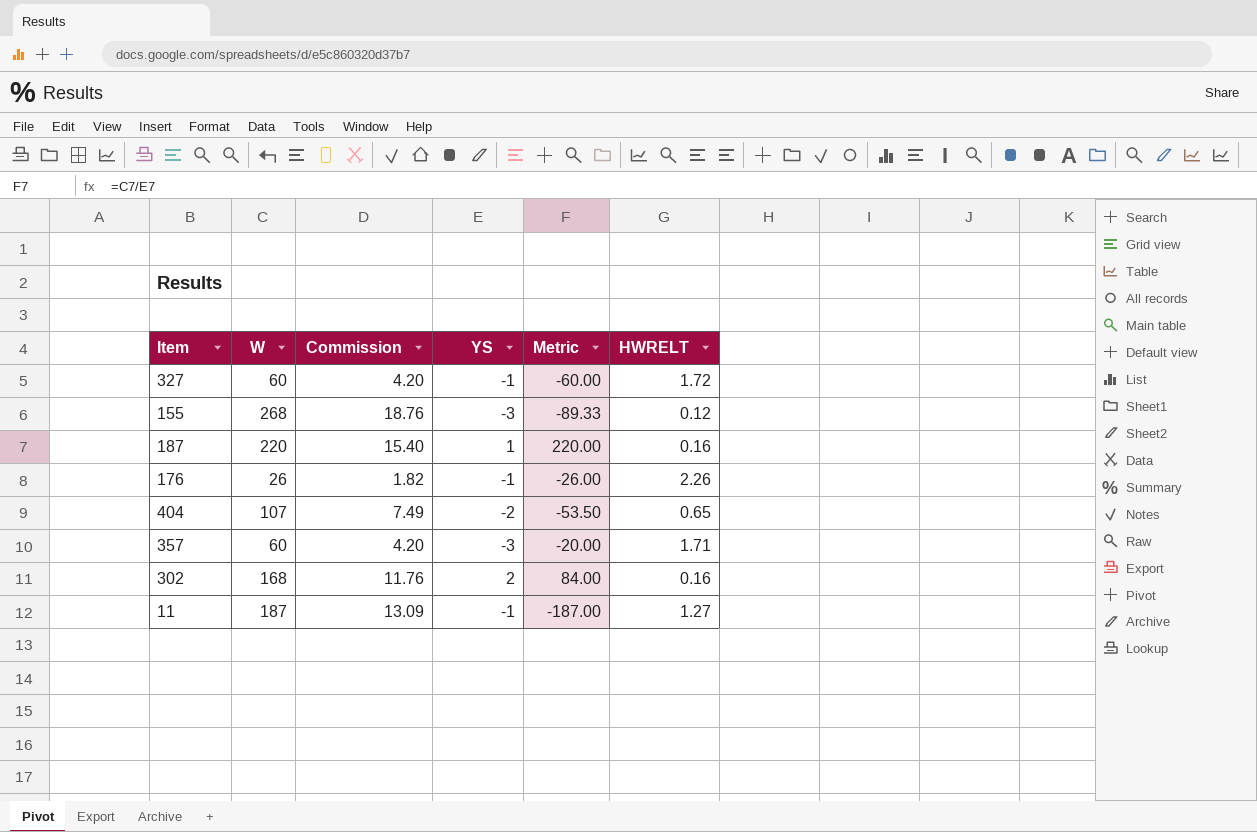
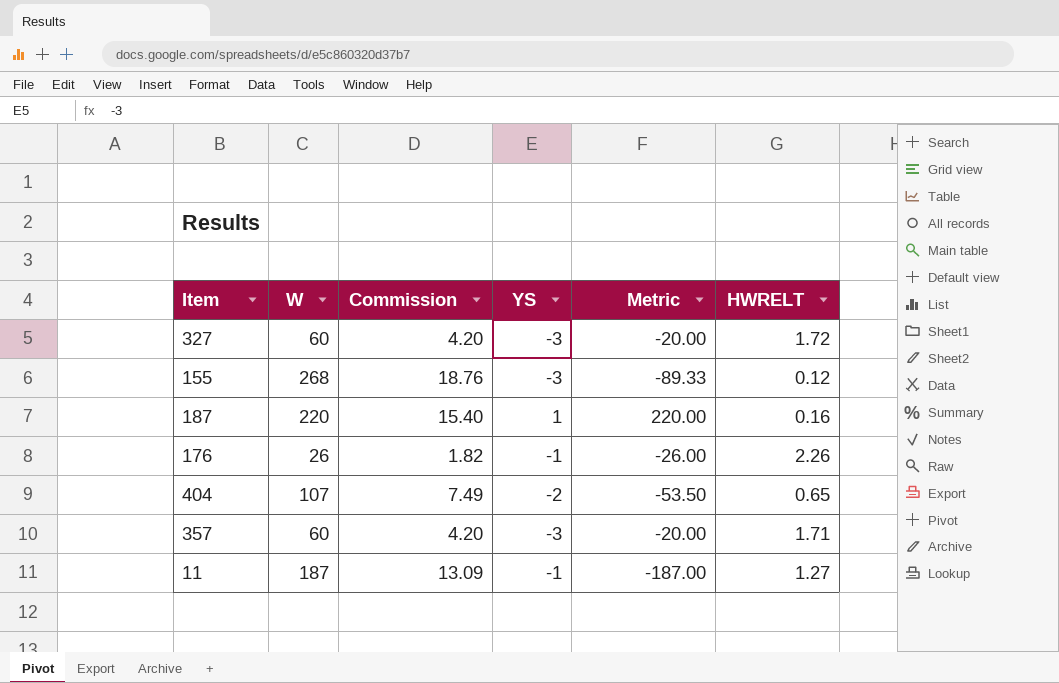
row 302: 168 | 11.76 | 2 | 84.00 | 0.16 -> none
327 | YS: -1 -> -3
327 | Metric: -60.00 -> -20.00

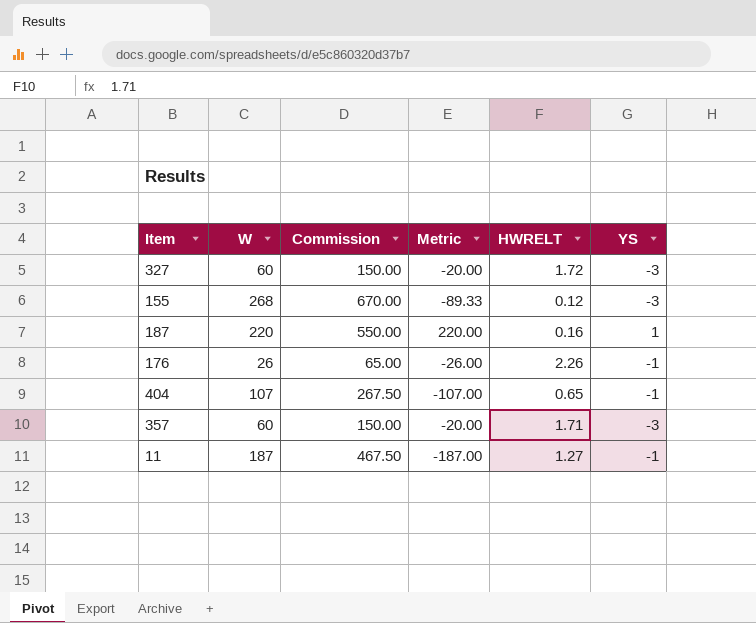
column Commission | formula: [W] * 0.07 -> [W] * 2.5
column YS | position: 4 -> 6
404 | Metric: -53.50 -> -107.00
404 | YS: -2 -> -1

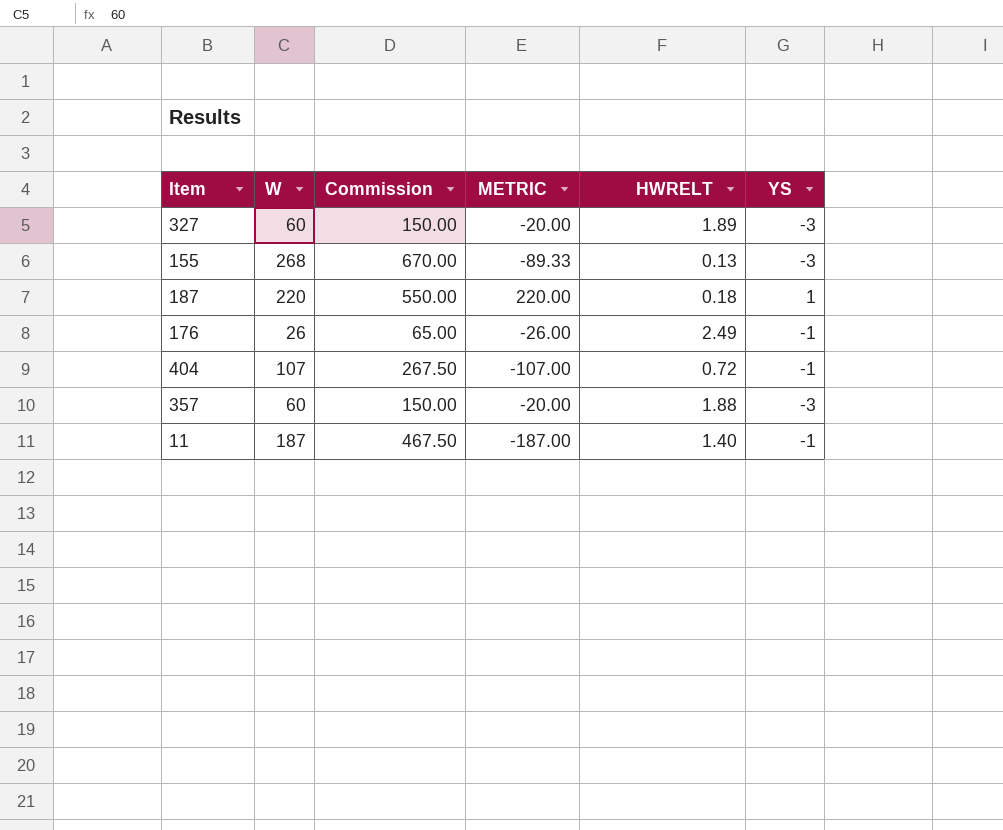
column name: Metric -> METRIC
327 | HWRELT: 1.72 -> 1.89
155 | HWRELT: 0.12 -> 0.13
187 | HWRELT: 0.16 -> 0.18
176 | HWRELT: 2.26 -> 2.49
404 | HWRELT: 0.65 -> 0.72
357 | HWRELT: 1.71 -> 1.88
11 | HWRELT: 1.27 -> 1.40

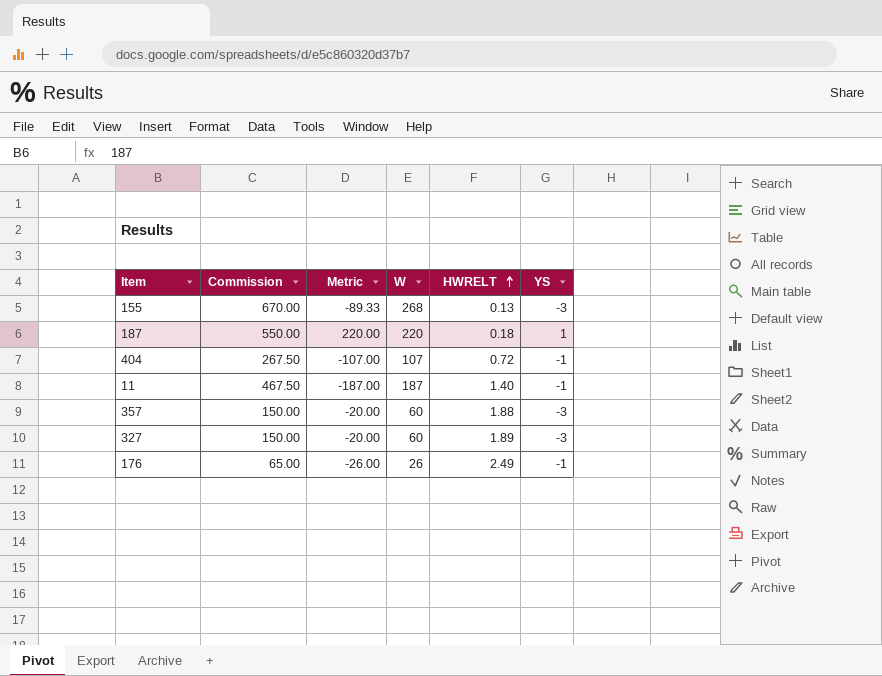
row order: none -> HWRELT ascending
column name: METRIC -> Metric
column W | position: 2 -> 4

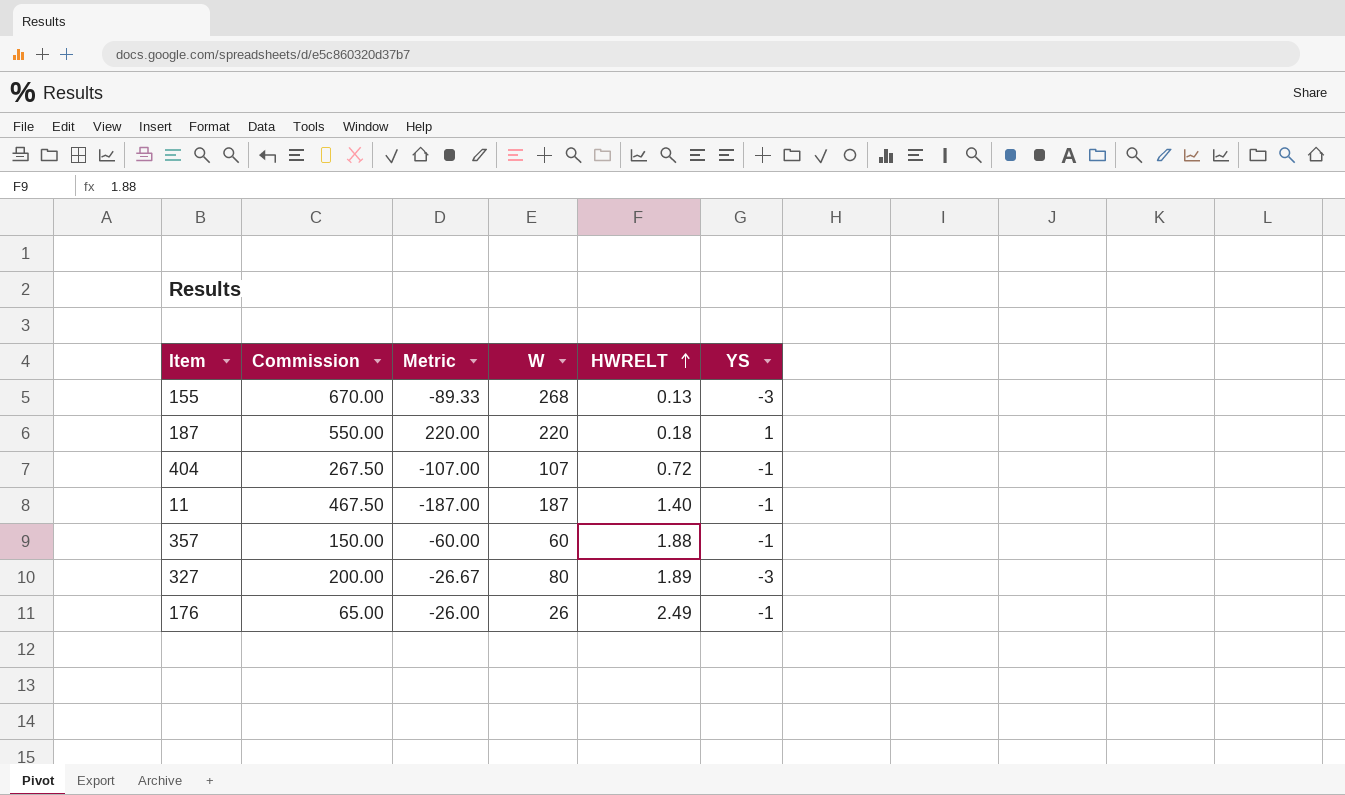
357 | Metric: -20.00 -> -60.00
357 | YS: -3 -> -1
327 | Commission: 150.00 -> 200.00
327 | Metric: -20.00 -> -26.67
327 | W: 60 -> 80

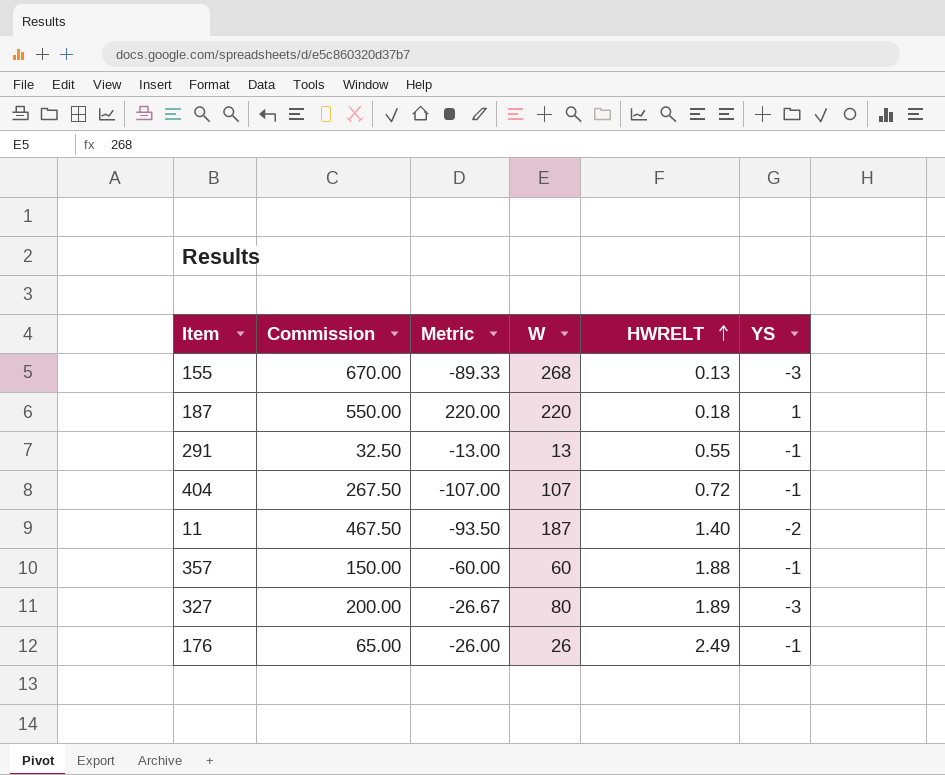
row 291: none -> 32.50 | -13.00 | 13 | 0.55 | -1
11 | Metric: -187.00 -> -93.50
11 | YS: -1 -> -2

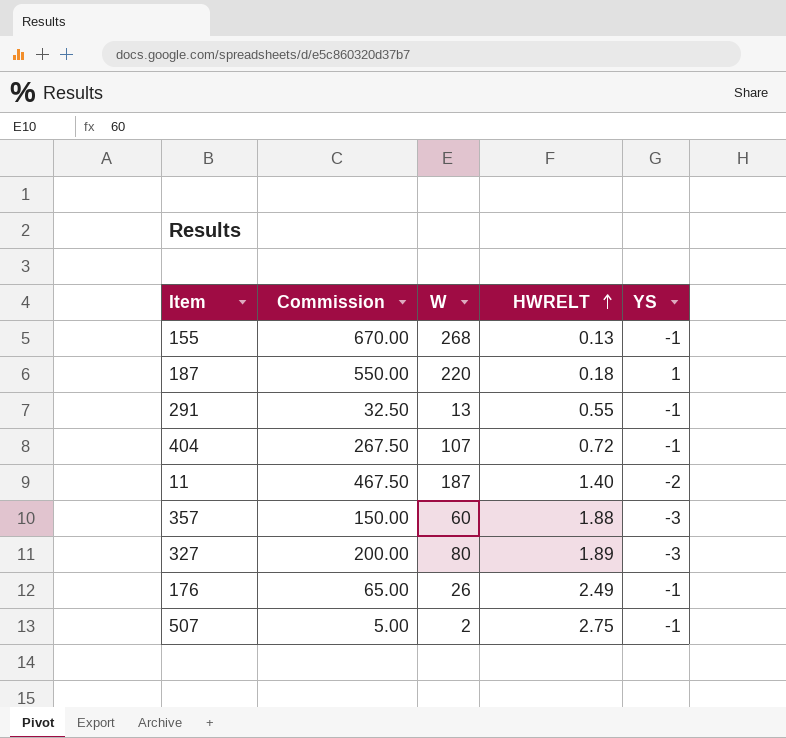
column Metric | formula: [W] / [YS] -> none
155 | YS: -3 -> -1
357 | YS: -1 -> -3
row 507: none -> 5.00 | 2 | 2.75 | -1

